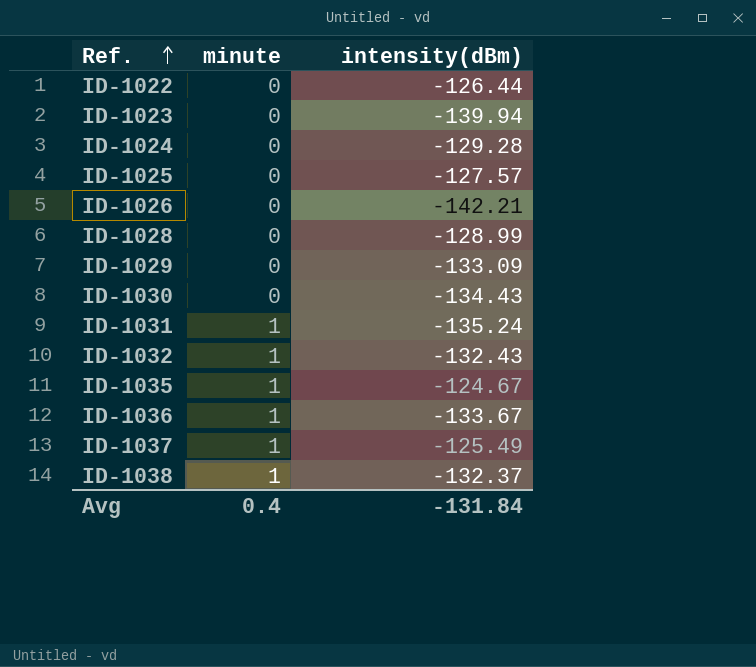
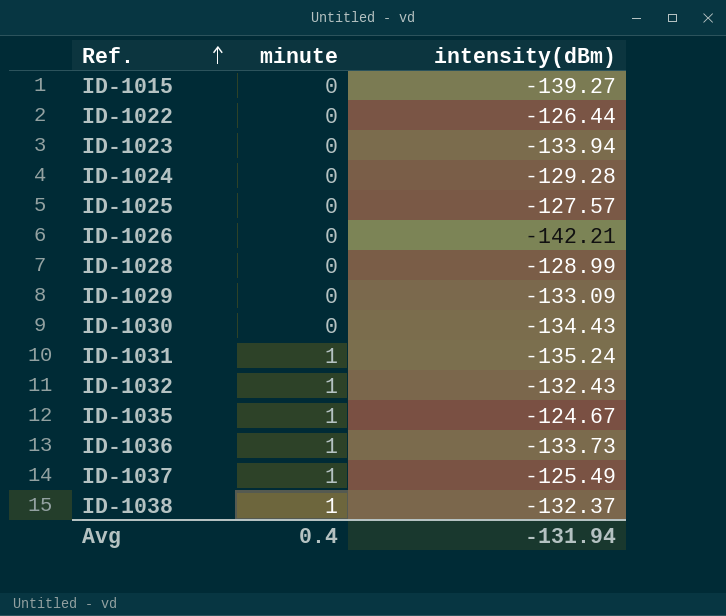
row ID-1015: none -> 0 | -139.27
ID-1023 | intensity(dBm): -139.94 -> -133.94
ID-1036 | intensity(dBm): -133.67 -> -133.73
Avg | intensity(dBm): -131.84 -> -131.94

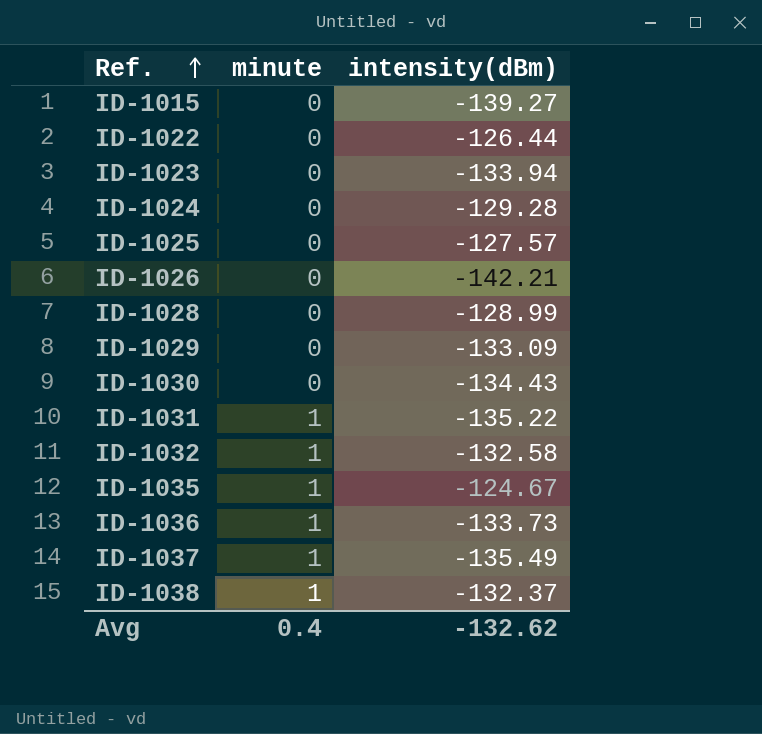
ID-1031 | intensity(dBm): -135.24 -> -135.22
ID-1032 | intensity(dBm): -132.43 -> -132.58
ID-1037 | intensity(dBm): -125.49 -> -135.49
Avg | intensity(dBm): -131.94 -> -132.62

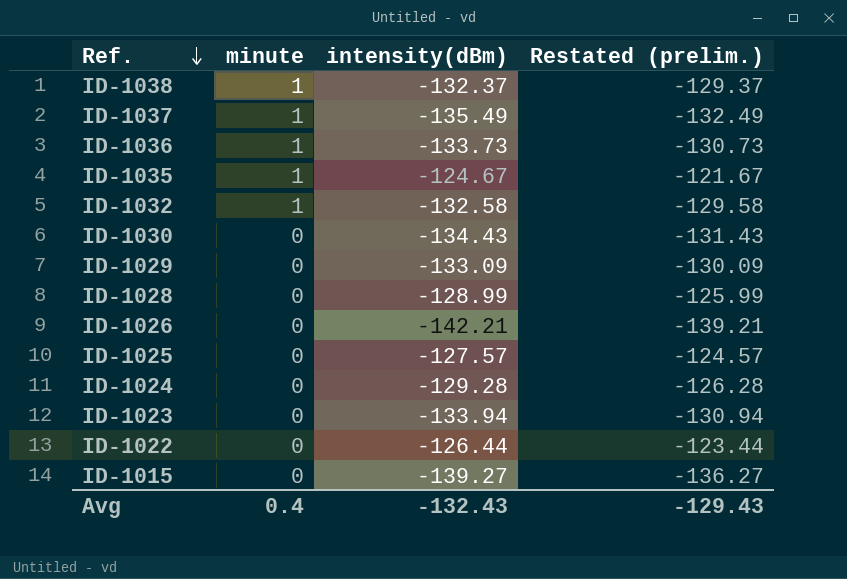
row order: Ref. ascending -> Ref. descending
column Restated (prelim.) | formula: none -> [intensity(dBm)] + 3
row ID-1031: 1 | -135.22 -> none
Avg | intensity(dBm): -132.62 -> -132.43

